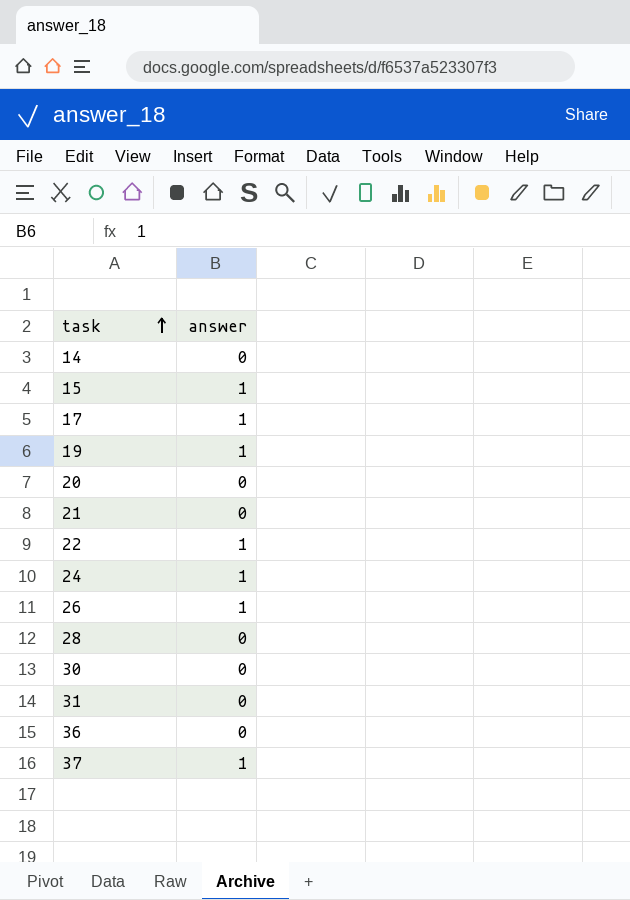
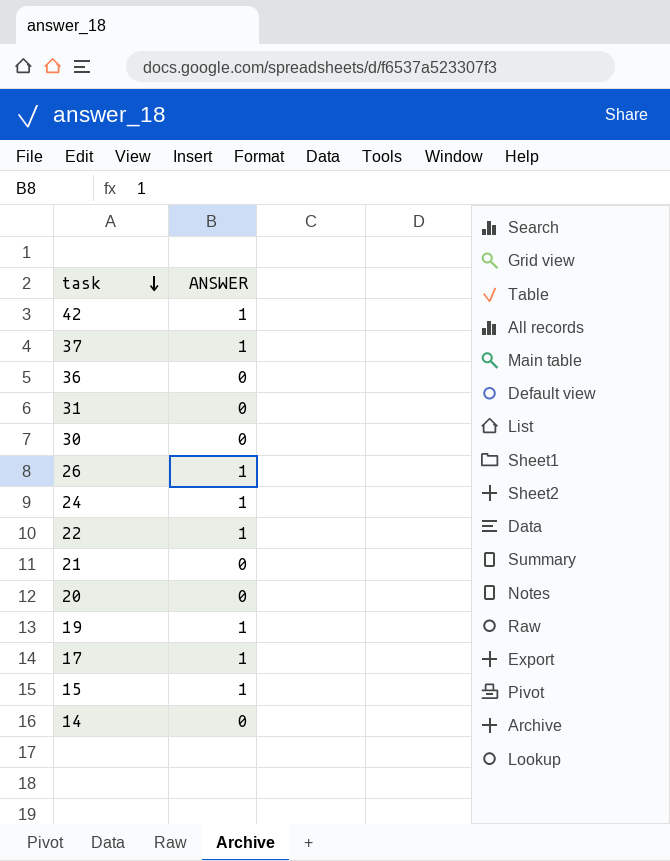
row order: task ascending -> task descending
column name: answer -> ANSWER
row 28: 0 -> none
row 42: none -> 1

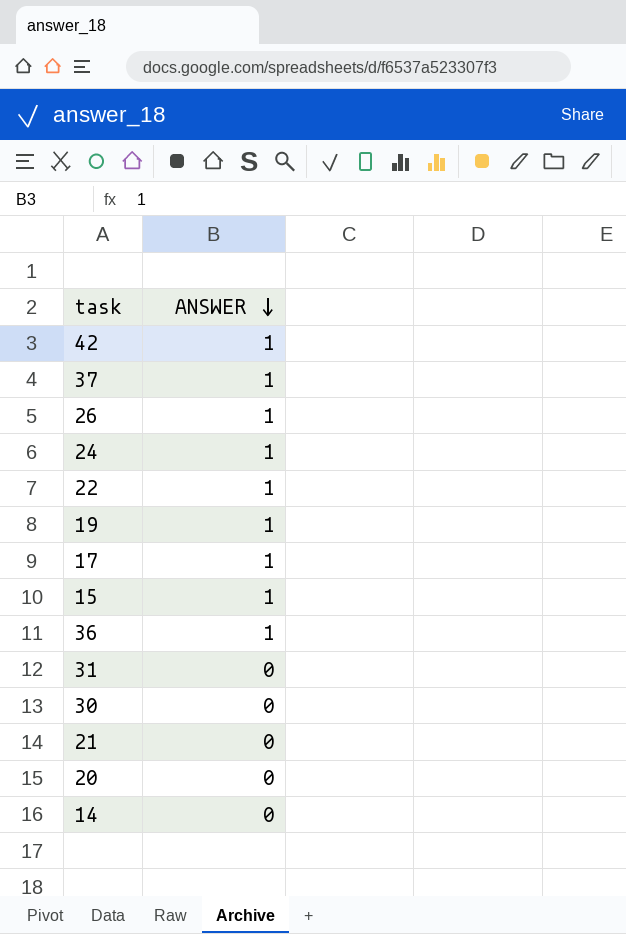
row order: task descending -> ANSWER descending
36 | ANSWER: 0 -> 1

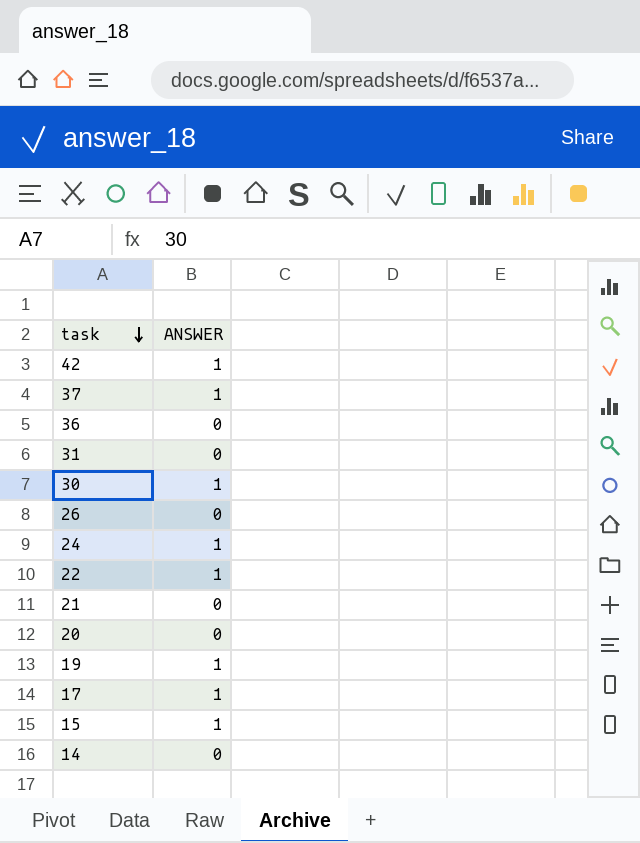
row order: ANSWER descending -> task descending
36 | ANSWER: 1 -> 0
30 | ANSWER: 0 -> 1
26 | ANSWER: 1 -> 0

